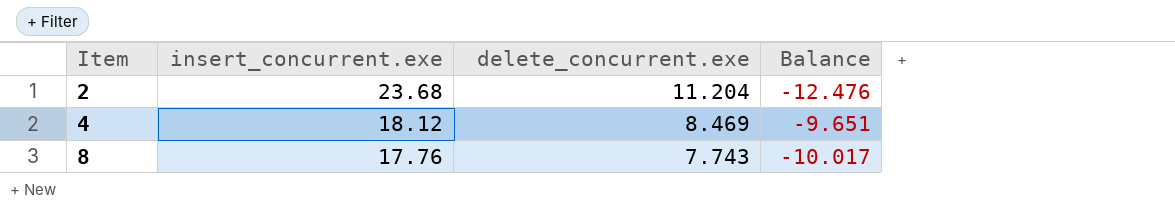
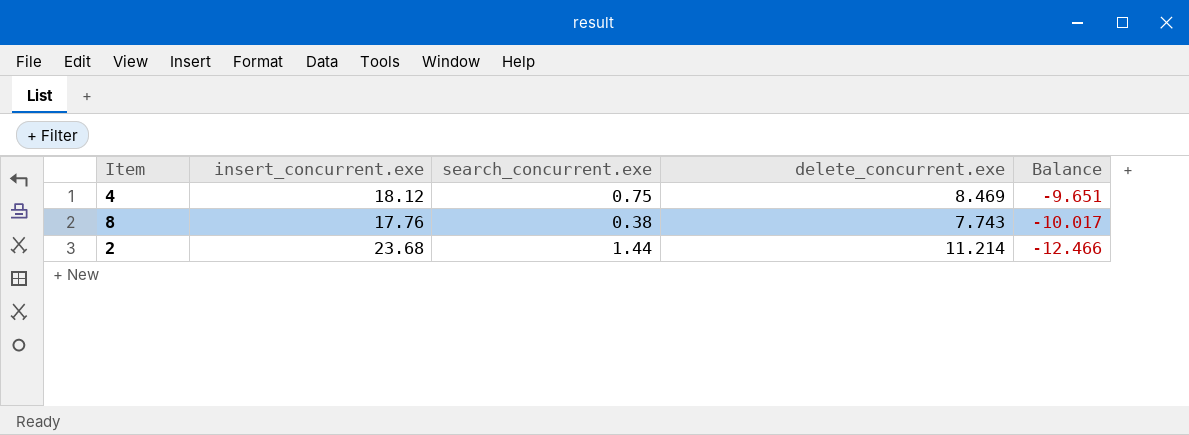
row order: Item ascending -> Balance descending
column search_concurrent.exe | position: none -> 3
2 | delete_concurrent.exe: 11.204 -> 11.214
2 | Balance: -12.476 -> -12.466

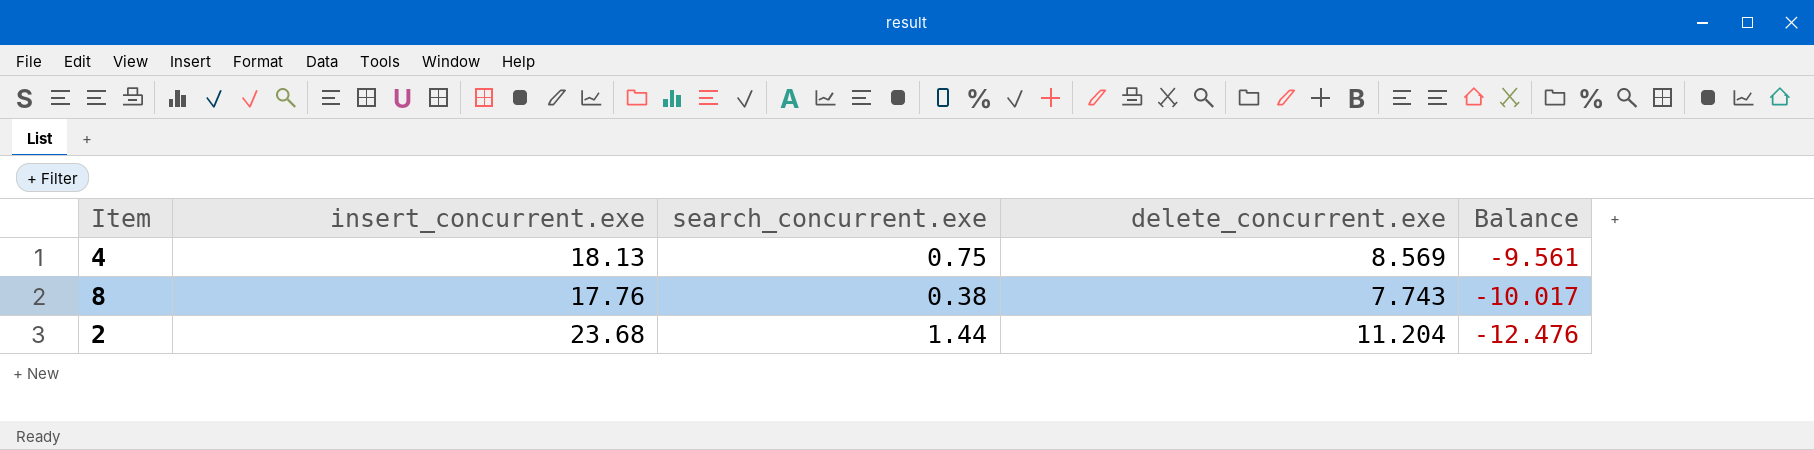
4 | insert_concurrent.exe: 18.12 -> 18.13
4 | delete_concurrent.exe: 8.469 -> 8.569
4 | Balance: -9.651 -> -9.561
2 | delete_concurrent.exe: 11.214 -> 11.204
2 | Balance: -12.466 -> -12.476

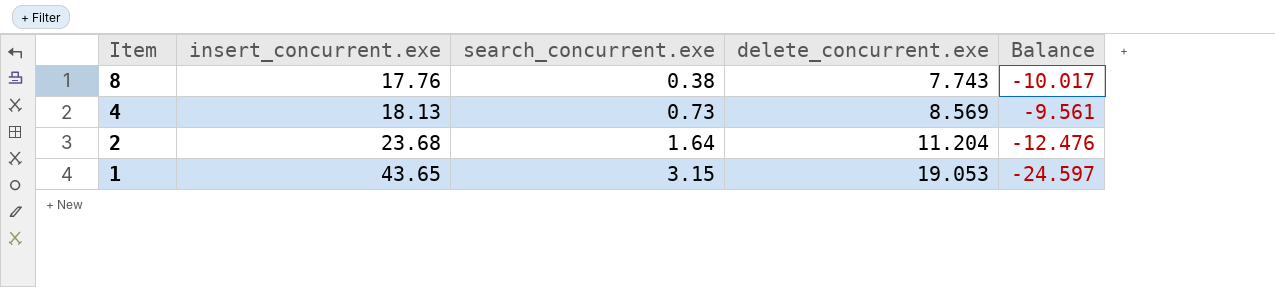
row order: Balance descending -> Item descending
4 | search_concurrent.exe: 0.75 -> 0.73
2 | search_concurrent.exe: 1.44 -> 1.64
row 1: none -> 43.65 | 3.15 | 19.053 | -24.597

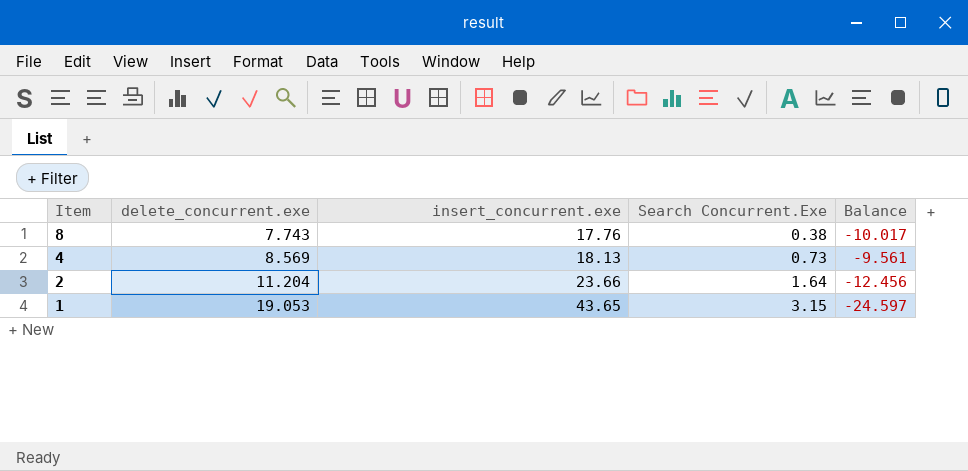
column delete_concurrent.exe | position: 4 -> 2
column name: search_concurrent.exe -> Search Concurrent.Exe
2 | insert_concurrent.exe: 23.68 -> 23.66
2 | Balance: -12.476 -> -12.456

